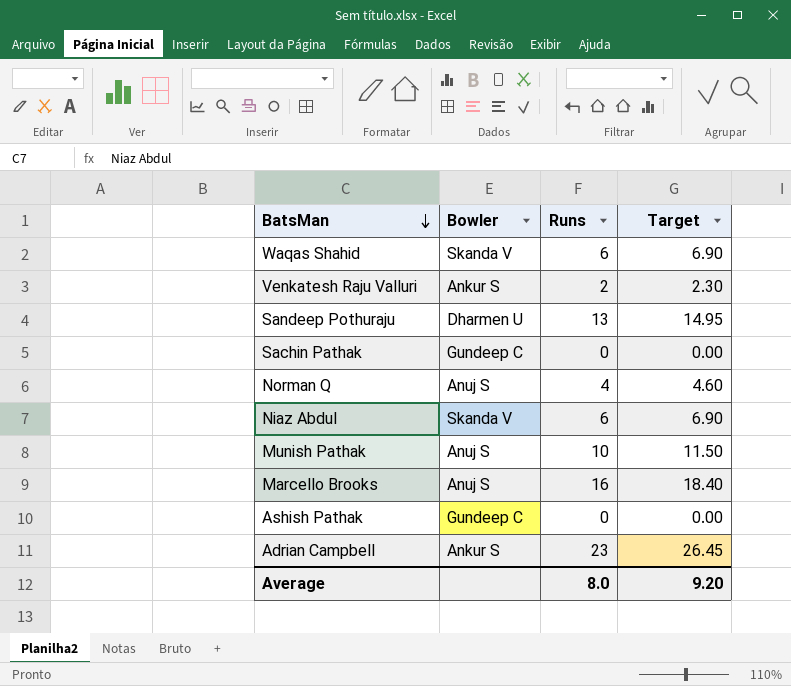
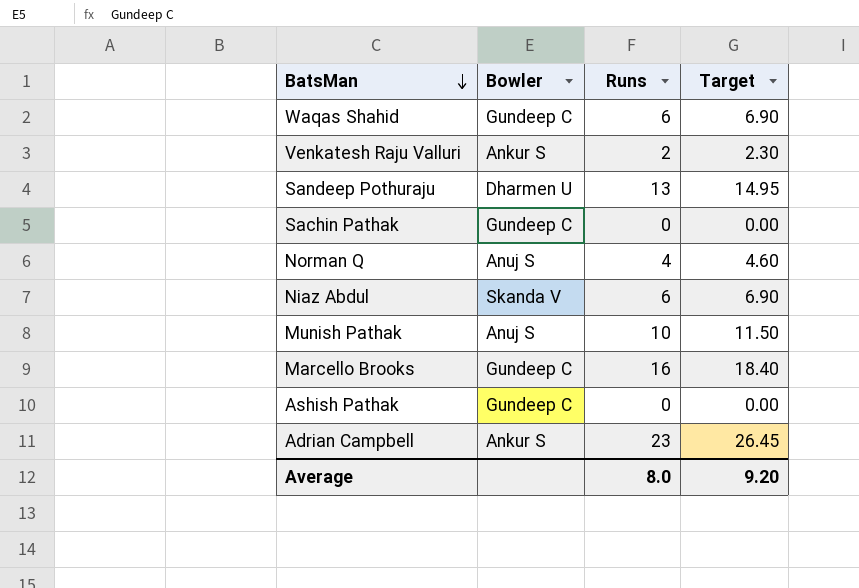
Waqas Shahid | Bowler: Skanda V -> Gundeep C
Marcello Brooks | Bowler: Anuj S -> Gundeep C

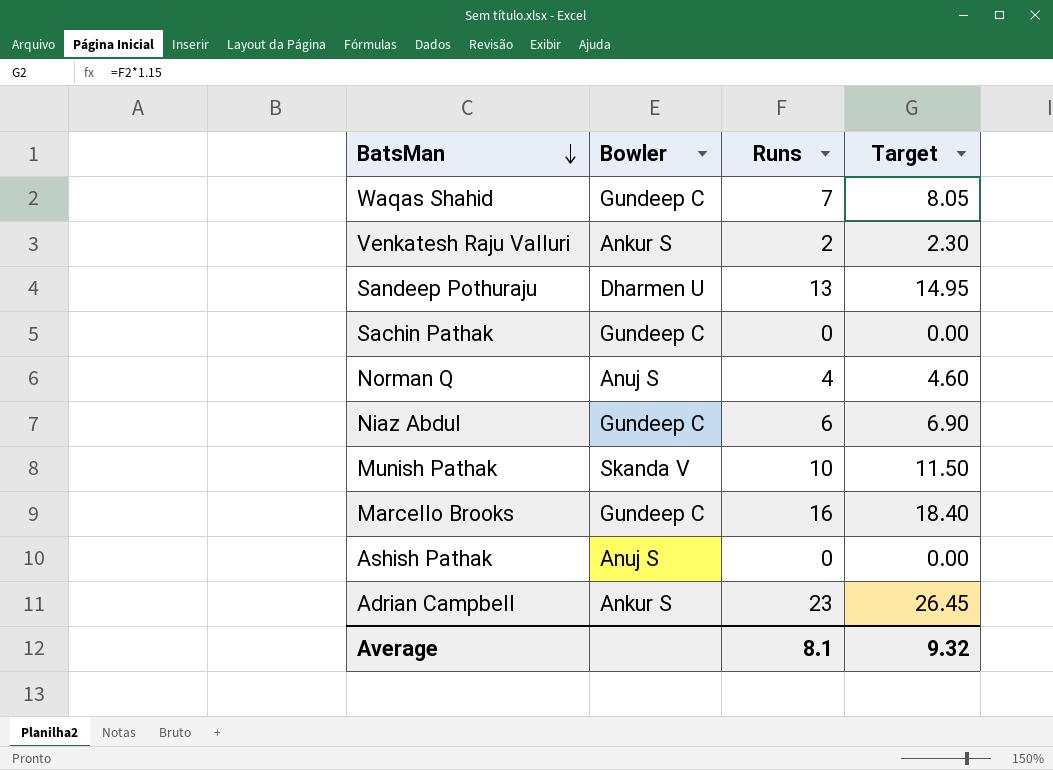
Waqas Shahid | Runs: 6 -> 7
Waqas Shahid | Target: 6.90 -> 8.05
Niaz Abdul | Bowler: Skanda V -> Gundeep C
Munish Pathak | Bowler: Anuj S -> Skanda V
Ashish Pathak | Bowler: Gundeep C -> Anuj S
Average | Runs: 8.0 -> 8.1
Average | Target: 9.20 -> 9.32

